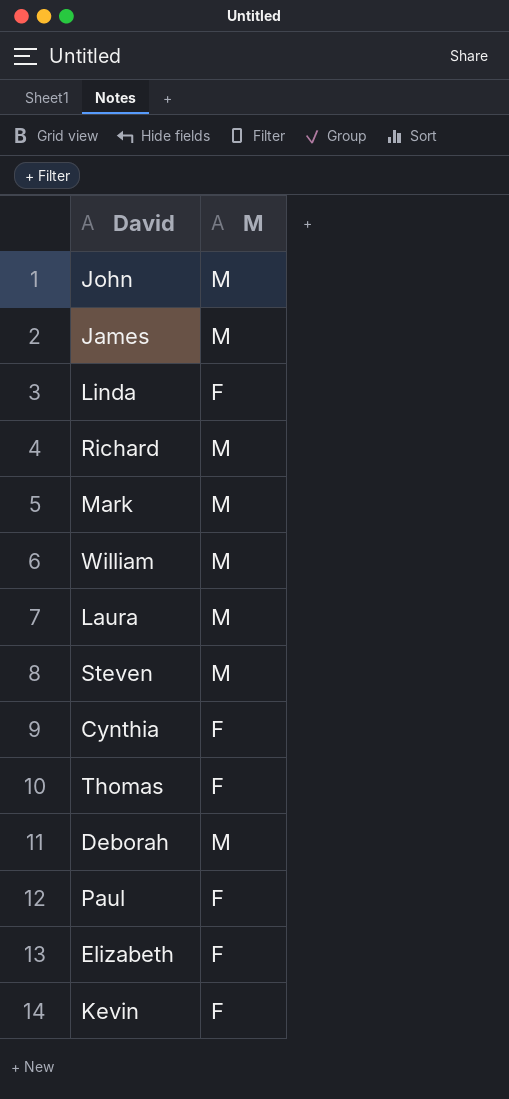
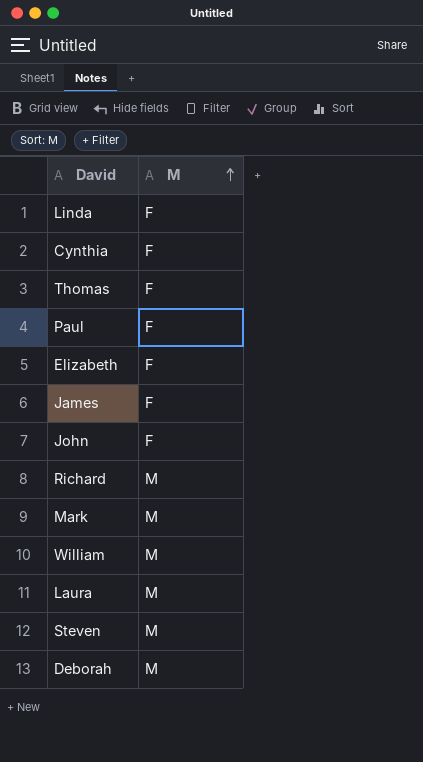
row order: none -> M ascending
row Kevin: F -> none
James | M: M -> F
John | M: M -> F

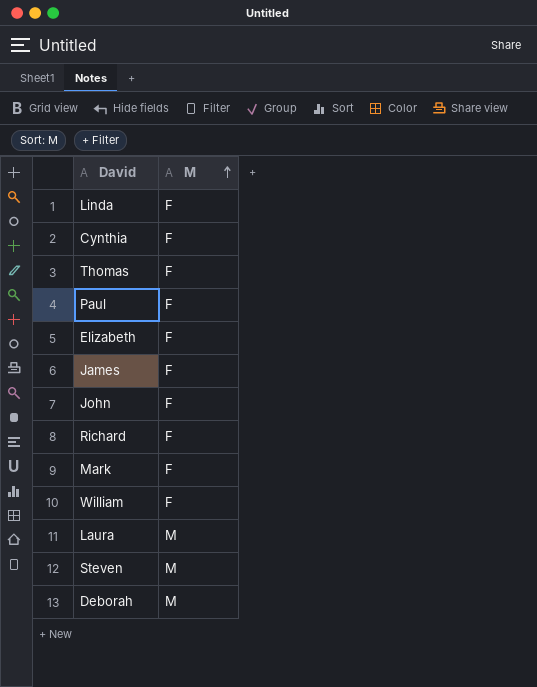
Richard | M: M -> F
Mark | M: M -> F
William | M: M -> F

